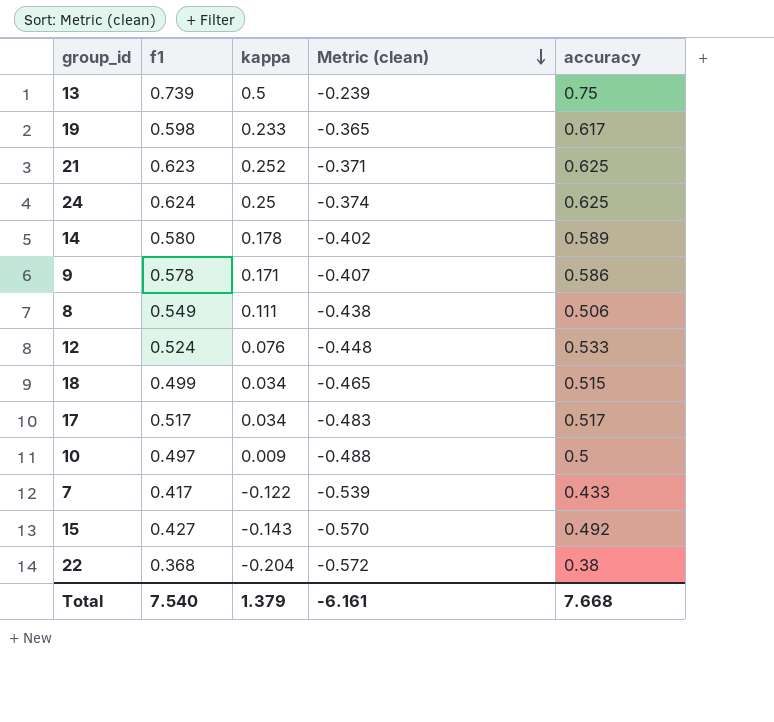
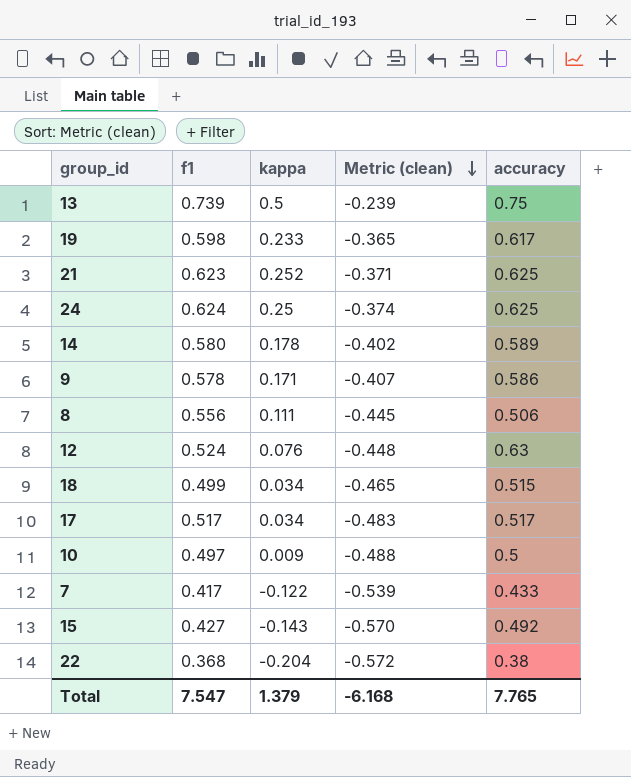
8 | f1: 0.549 -> 0.556
8 | Metric (clean): -0.438 -> -0.445
12 | accuracy: 0.533 -> 0.63
Total | f1: 7.540 -> 7.547
Total | Metric (clean): -6.161 -> -6.168
Total | accuracy: 7.668 -> 7.765

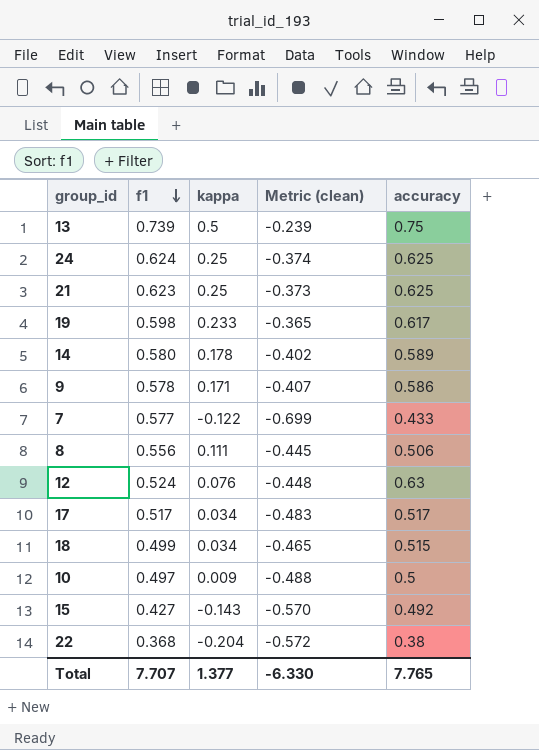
row order: Metric (clean) descending -> f1 descending
21 | kappa: 0.252 -> 0.25
21 | Metric (clean): -0.371 -> -0.373
7 | f1: 0.417 -> 0.577
7 | Metric (clean): -0.539 -> -0.699
Total | f1: 7.547 -> 7.707
Total | kappa: 1.379 -> 1.377
Total | Metric (clean): -6.168 -> -6.330

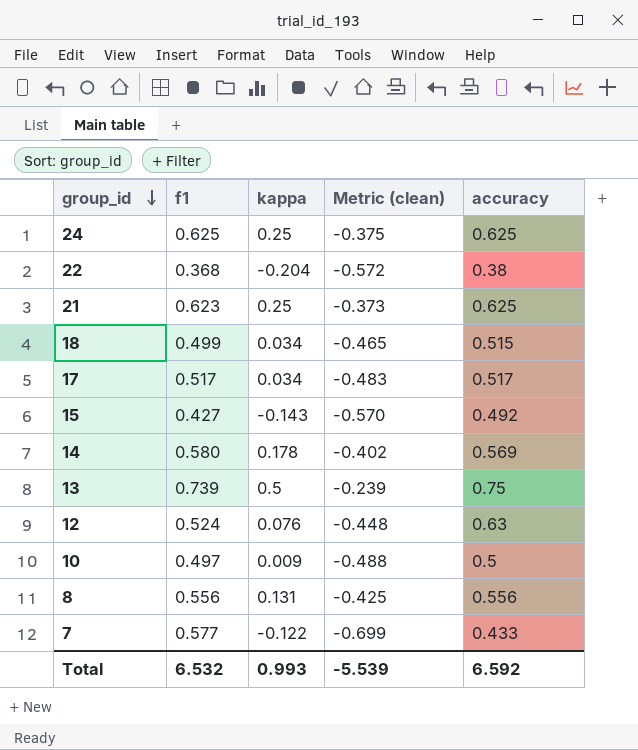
row order: f1 descending -> group_id descending
row 19: 0.598 | 0.233 | -0.365 | 0.617 -> none
row 9: 0.578 | 0.171 | -0.407 | 0.586 -> none
24 | f1: 0.624 -> 0.625
24 | Metric (clean): -0.374 -> -0.375
14 | accuracy: 0.589 -> 0.569
8 | kappa: 0.111 -> 0.131
8 | Metric (clean): -0.445 -> -0.425
8 | accuracy: 0.506 -> 0.556
Total | f1: 7.707 -> 6.532
Total | kappa: 1.377 -> 0.993
Total | Metric (clean): -6.330 -> -5.539
Total | accuracy: 7.765 -> 6.592

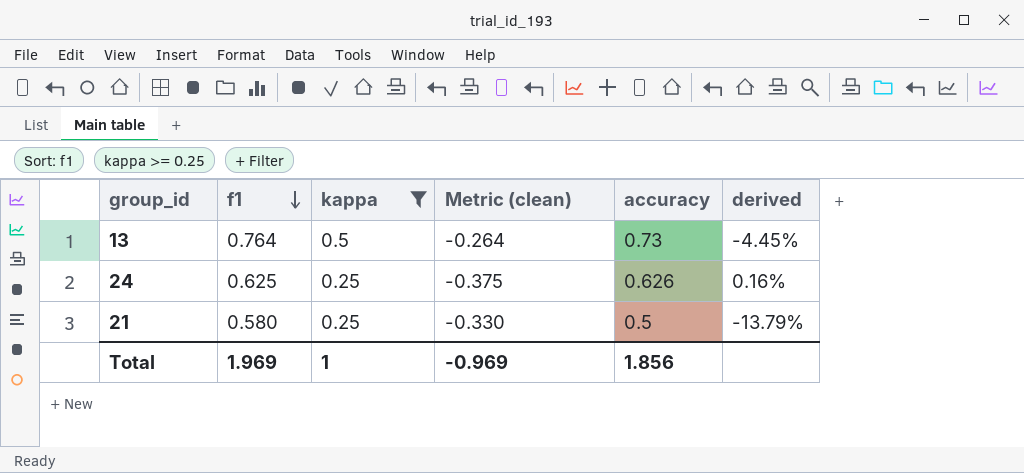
filter: none -> kappa >= 0.25
row order: group_id descending -> f1 descending
column derived | formula: none -> ([accuracy] - [f1]) / [f1]
13 | f1: 0.739 -> 0.764
13 | Metric (clean): -0.239 -> -0.264
13 | accuracy: 0.75 -> 0.73
24 | accuracy: 0.625 -> 0.626
21 | f1: 0.623 -> 0.580
21 | Metric (clean): -0.373 -> -0.330
21 | accuracy: 0.625 -> 0.5
Total | f1: 6.532 -> 1.969
Total | kappa: 0.993 -> 1
Total | Metric (clean): -5.539 -> -0.969
Total | accuracy: 6.592 -> 1.856

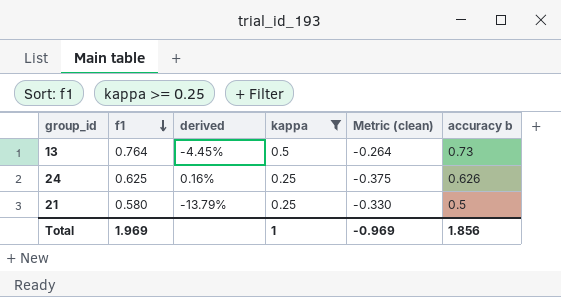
column derived | position: 6 -> 3
column name: accuracy -> accuracy b

